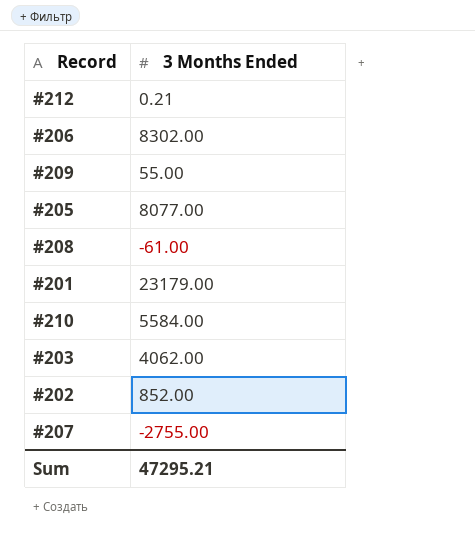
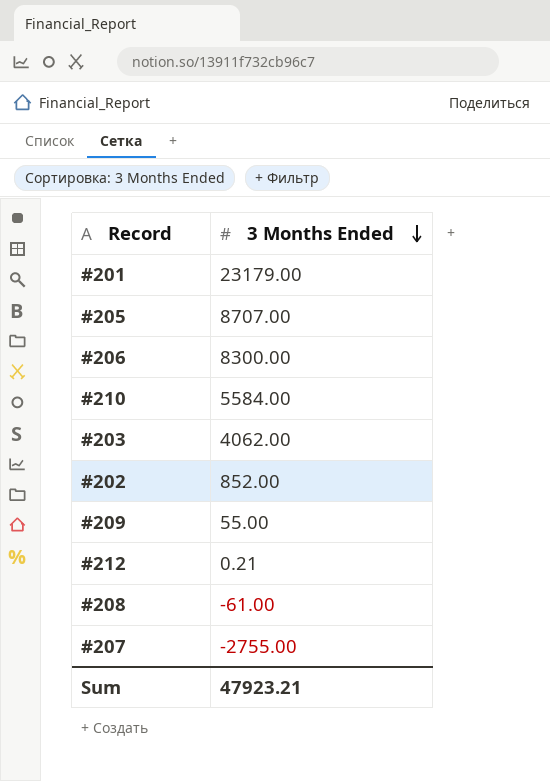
row order: none -> 3 Months Ended descending
#205 | 3 Months Ended: 8077.00 -> 8707.00
#206 | 3 Months Ended: 8302.00 -> 8300.00
Sum | 3 Months Ended: 47295.21 -> 47923.21

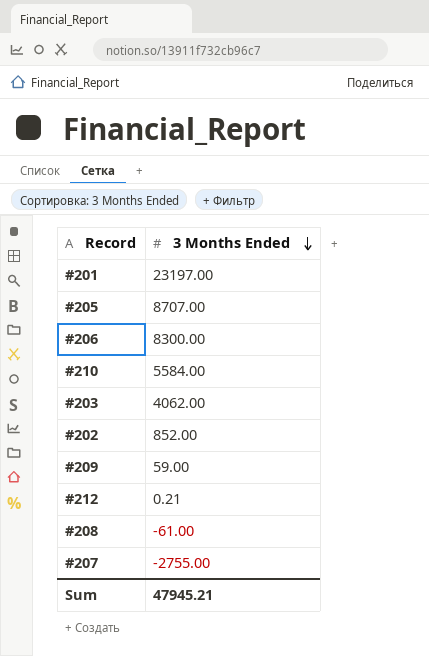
#201 | 3 Months Ended: 23179.00 -> 23197.00
#209 | 3 Months Ended: 55.00 -> 59.00
Sum | 3 Months Ended: 47923.21 -> 47945.21

